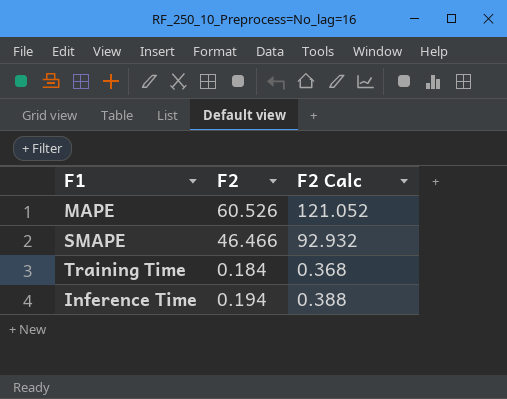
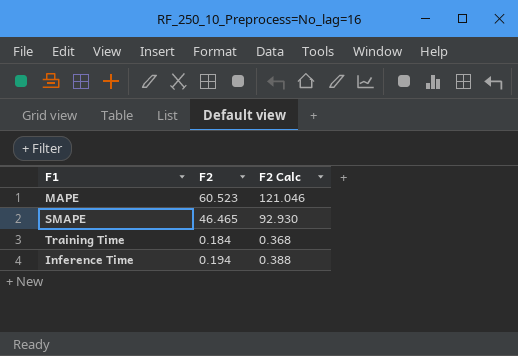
MAPE | F2: 60.526 -> 60.523
MAPE | F2 Calc: 121.052 -> 121.046
SMAPE | F2: 46.466 -> 46.465
SMAPE | F2 Calc: 92.932 -> 92.930

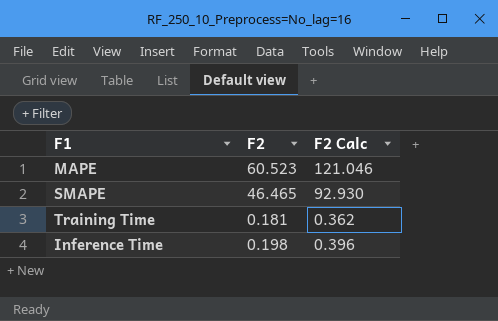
Training Time | F2: 0.184 -> 0.181
Training Time | F2 Calc: 0.368 -> 0.362
Inference Time | F2: 0.194 -> 0.198
Inference Time | F2 Calc: 0.388 -> 0.396

